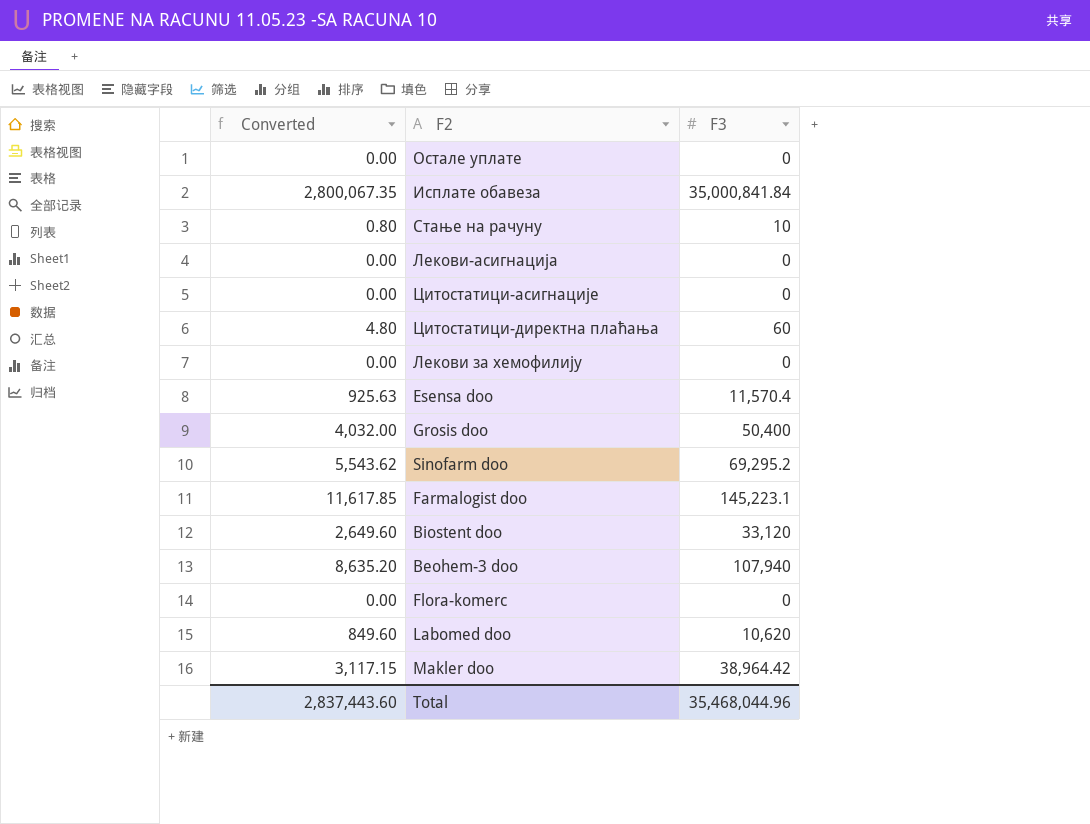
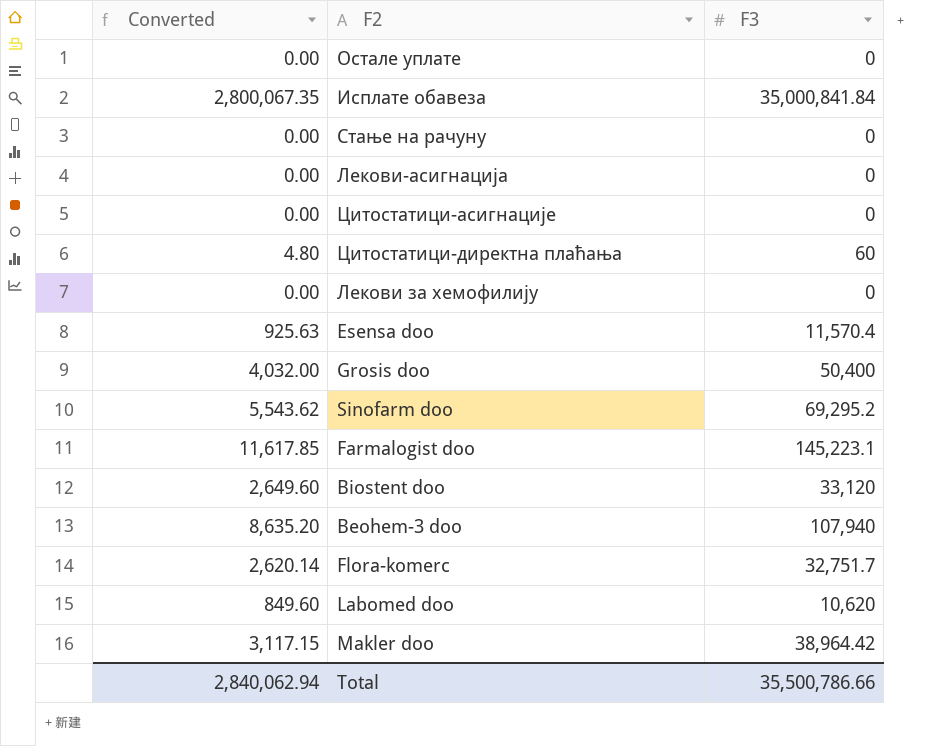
Стање на рачуну | Converted: 0.80 -> 0.00
Стање на рачуну | F3: 10 -> 0
Flora-komerc | Converted: 0.00 -> 2,620.14
Flora-komerc | F3: 0 -> 32,751.7
Total | Converted: 2,837,443.60 -> 2,840,062.94
Total | F3: 35,468,044.96 -> 35,500,786.66

